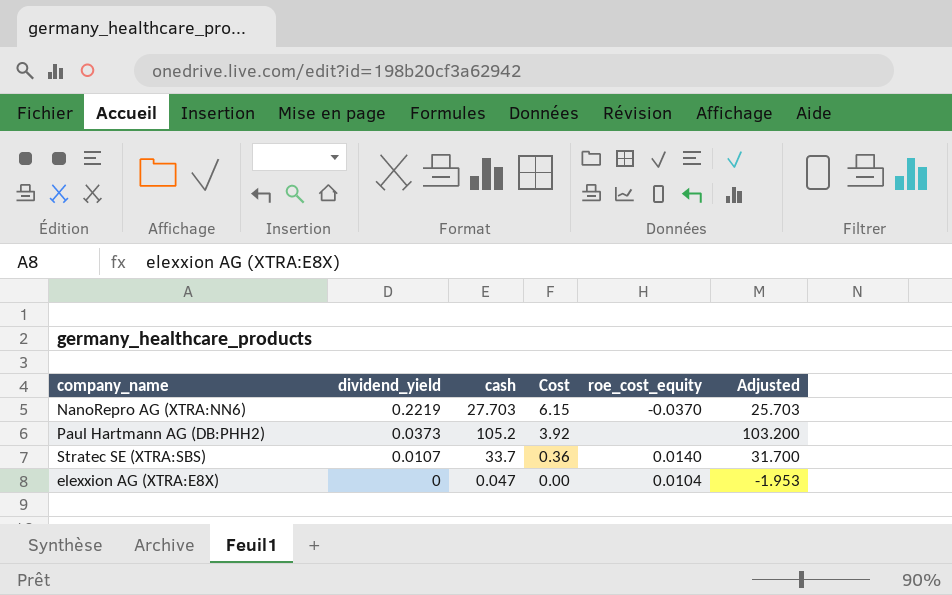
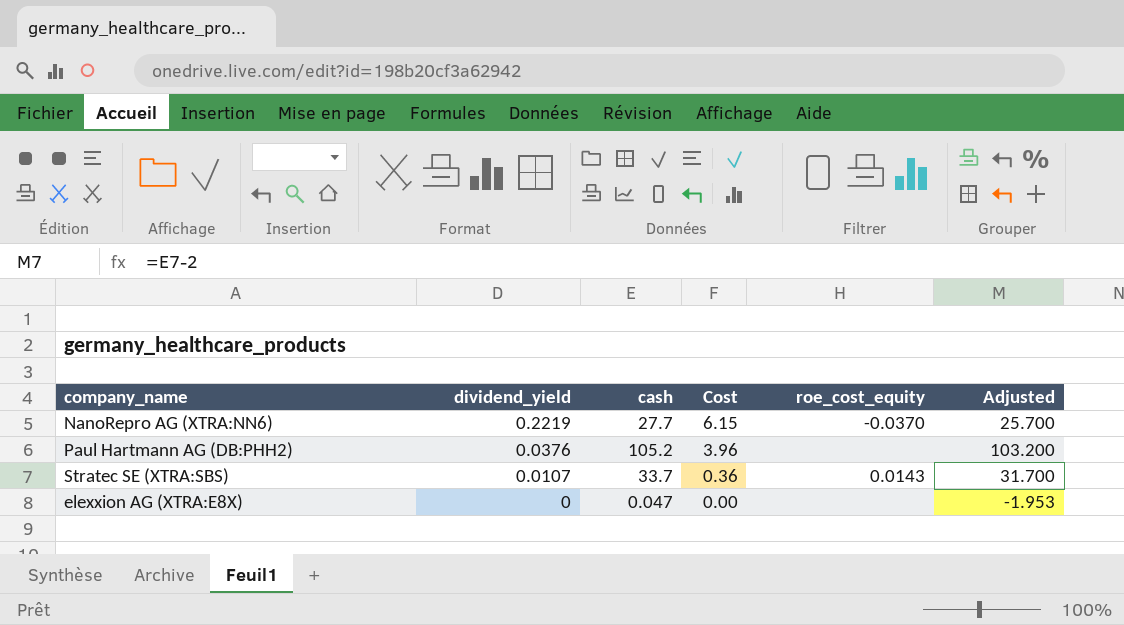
NanoRepro AG (XTRA:NN6) | cash: 27.703 -> 27.7
NanoRepro AG (XTRA:NN6) | Adjusted: 25.703 -> 25.700
Paul Hartmann AG (DB:PHH2) | dividend_yield: 0.0373 -> 0.0376
Paul Hartmann AG (DB:PHH2) | Cost: 3.92 -> 3.96
Stratec SE (XTRA:SBS) | roe_cost_equity: 0.0140 -> 0.0143
elexxion AG (XTRA:E8X) | roe_cost_equity: 0.0104 -> none

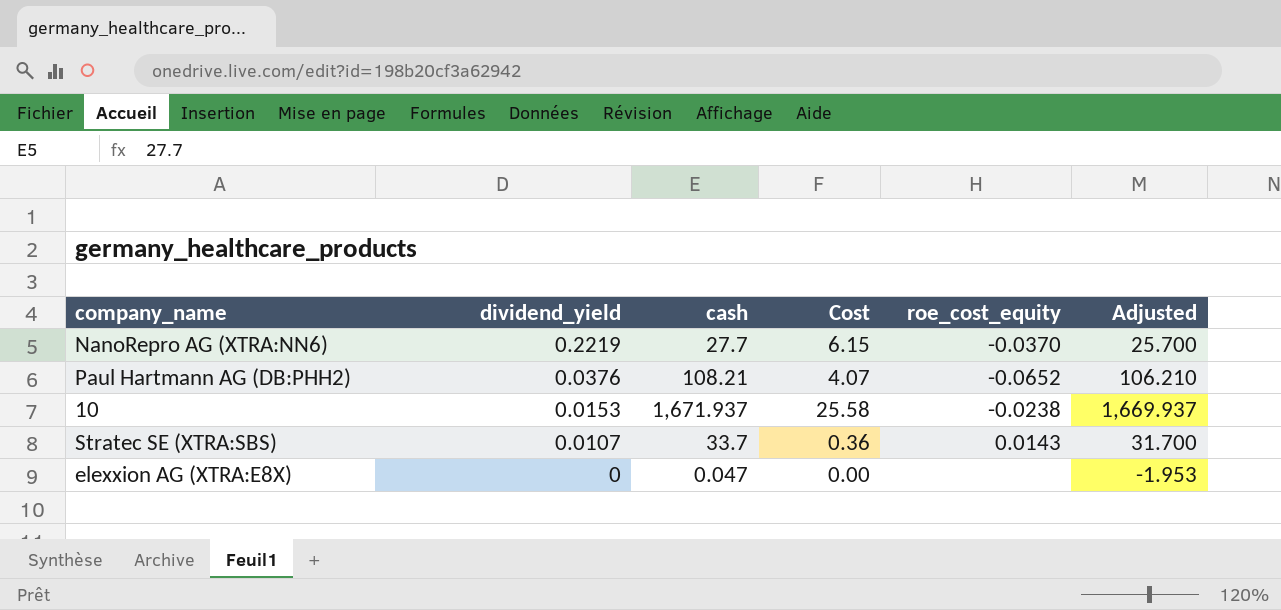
Paul Hartmann AG (DB:PHH2) | cash: 105.2 -> 108.21
Paul Hartmann AG (DB:PHH2) | Cost: 3.96 -> 4.07
Paul Hartmann AG (DB:PHH2) | roe_cost_equity: none -> -0.0652
Paul Hartmann AG (DB:PHH2) | Adjusted: 103.200 -> 106.210
row 10: none -> 0.0153 | 1,671.937 | 25.58 | -0.0238 | 1,669.937

